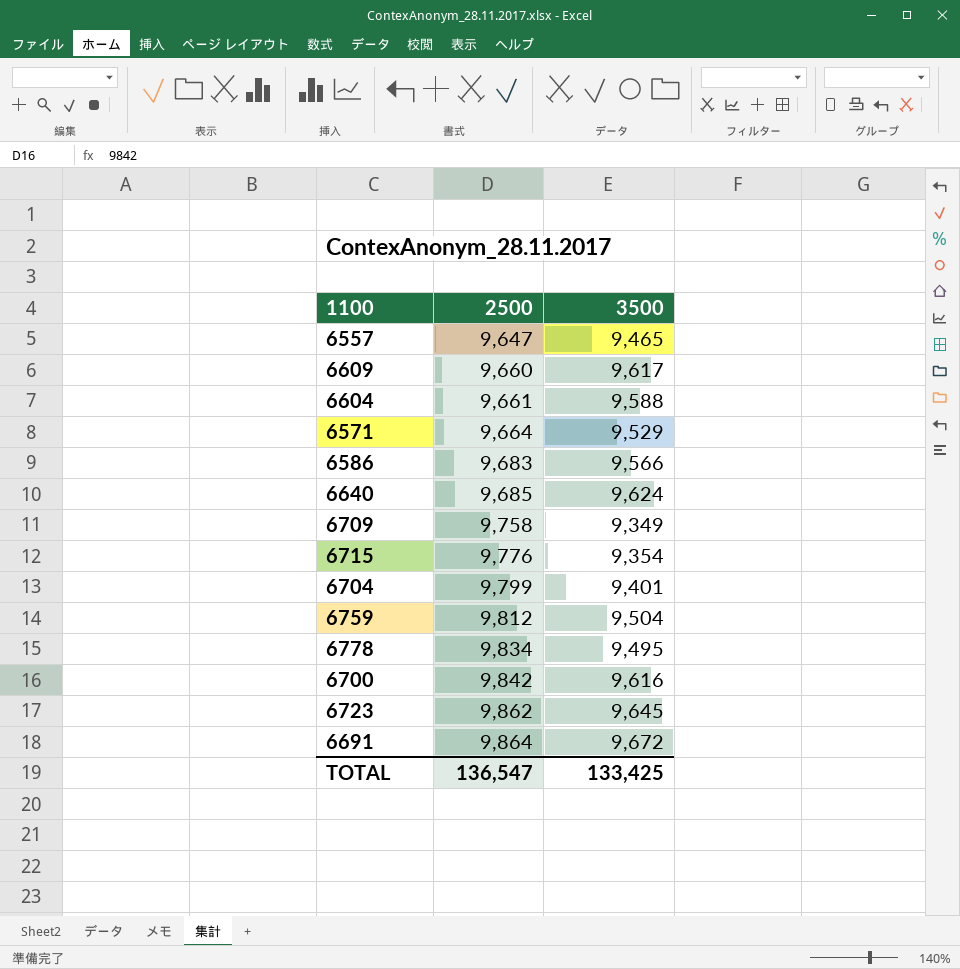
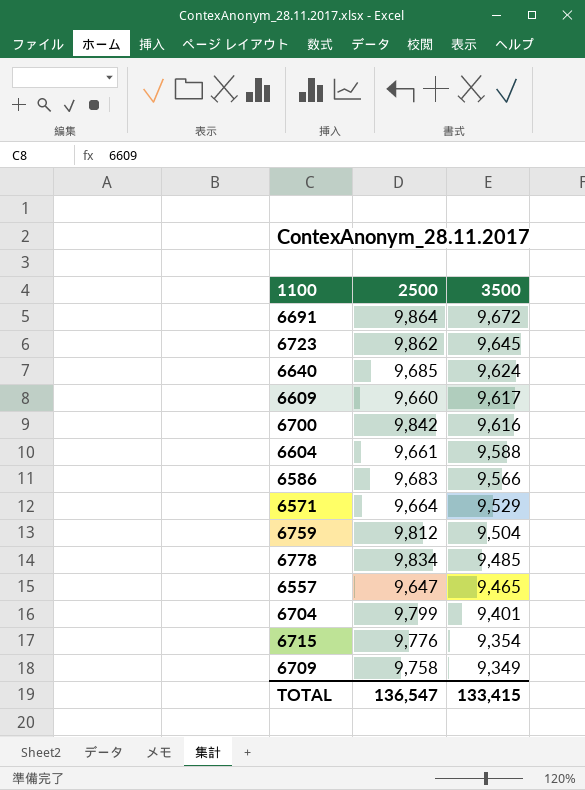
row order: 2500 ascending -> 3500 descending
6778 | 3500: 9,495 -> 9,485
TOTAL | 3500: 133,425 -> 133,415

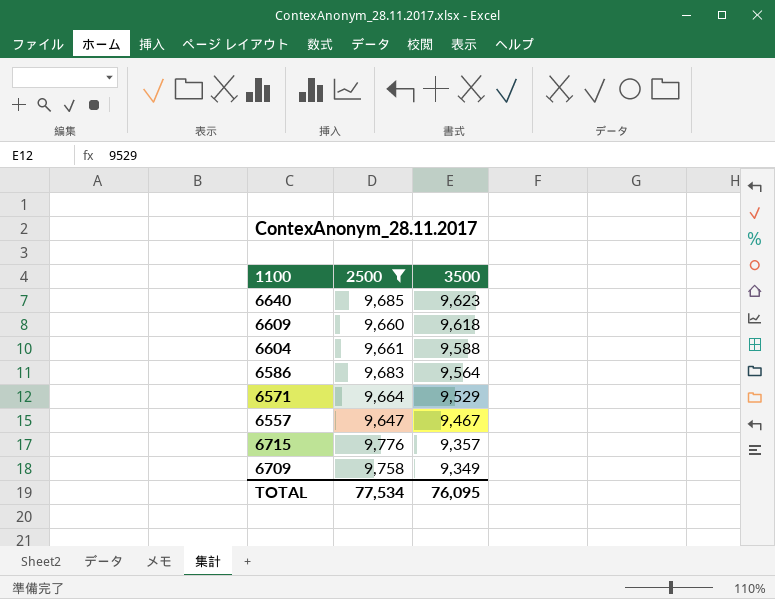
filter: none -> 2500 <= 9,776
6640 | 3500: 9,624 -> 9,623
6609 | 3500: 9,617 -> 9,618
6586 | 3500: 9,566 -> 9,564
6557 | 3500: 9,465 -> 9,467
6715 | 3500: 9,354 -> 9,357
TOTAL | 2500: 136,547 -> 77,534
TOTAL | 3500: 133,415 -> 76,095

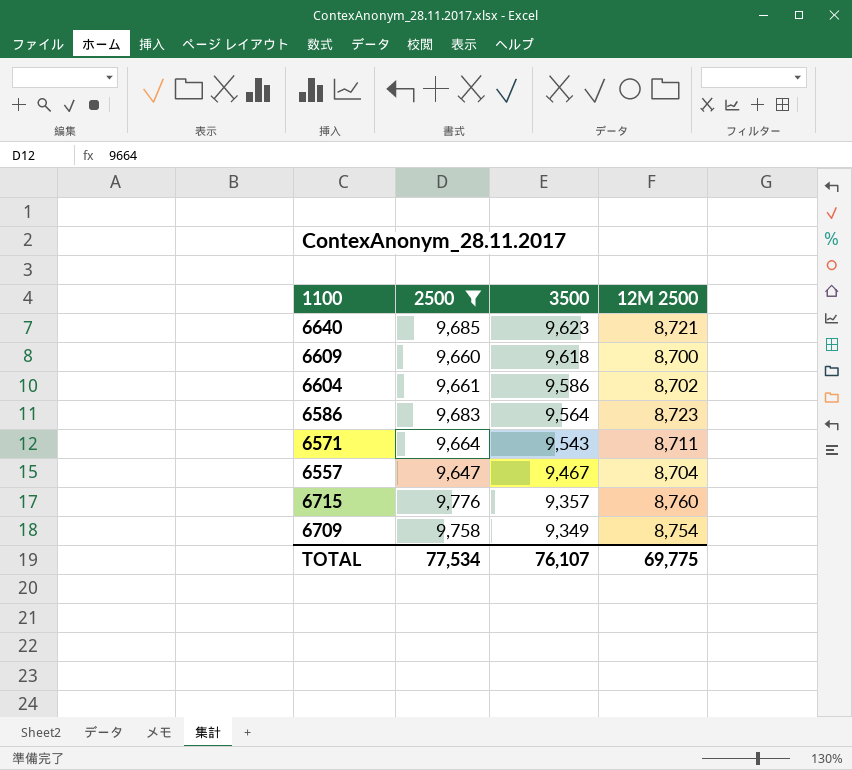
column 12M 2500 | position: none -> 4
6604 | 3500: 9,588 -> 9,586
6571 | 3500: 9,529 -> 9,543
TOTAL | 3500: 76,095 -> 76,107

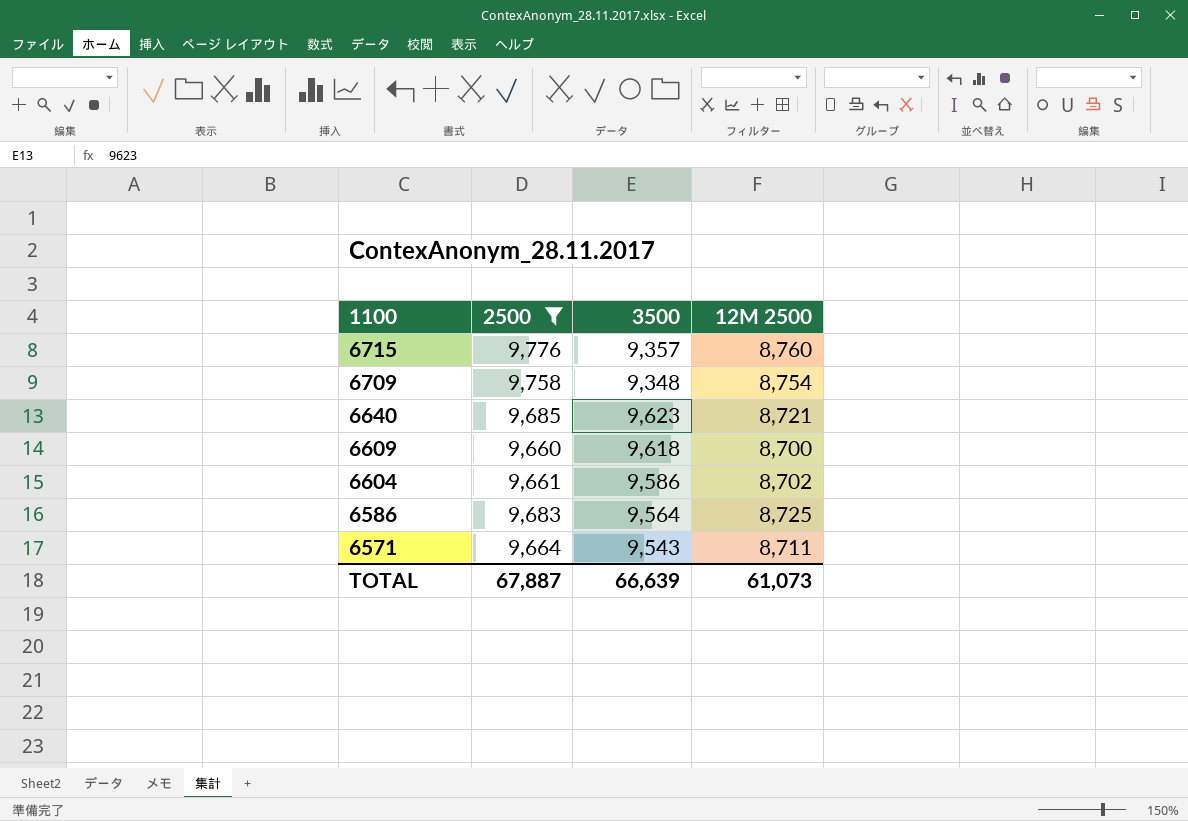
row order: 3500 descending -> 1100 descending
row 6557: 9,647 | 9,467 | 8,704 -> none
6709 | 3500: 9,349 -> 9,348
6586 | 12M 2500: 8,723 -> 8,725
TOTAL | 2500: 77,534 -> 67,887
TOTAL | 3500: 76,107 -> 66,639
TOTAL | 12M 2500: 69,775 -> 61,073

